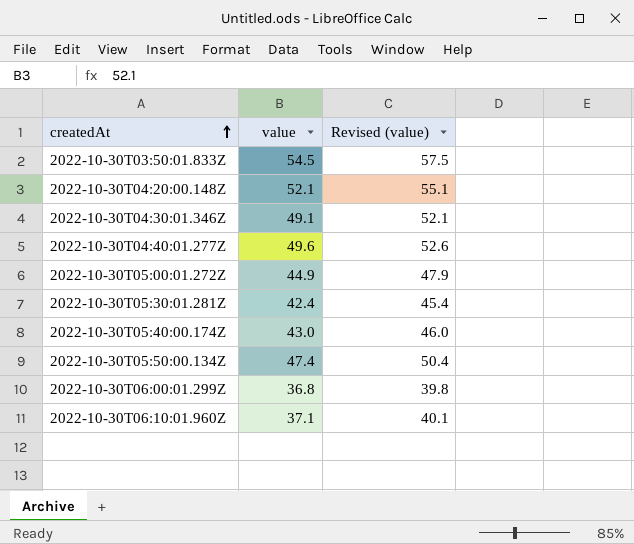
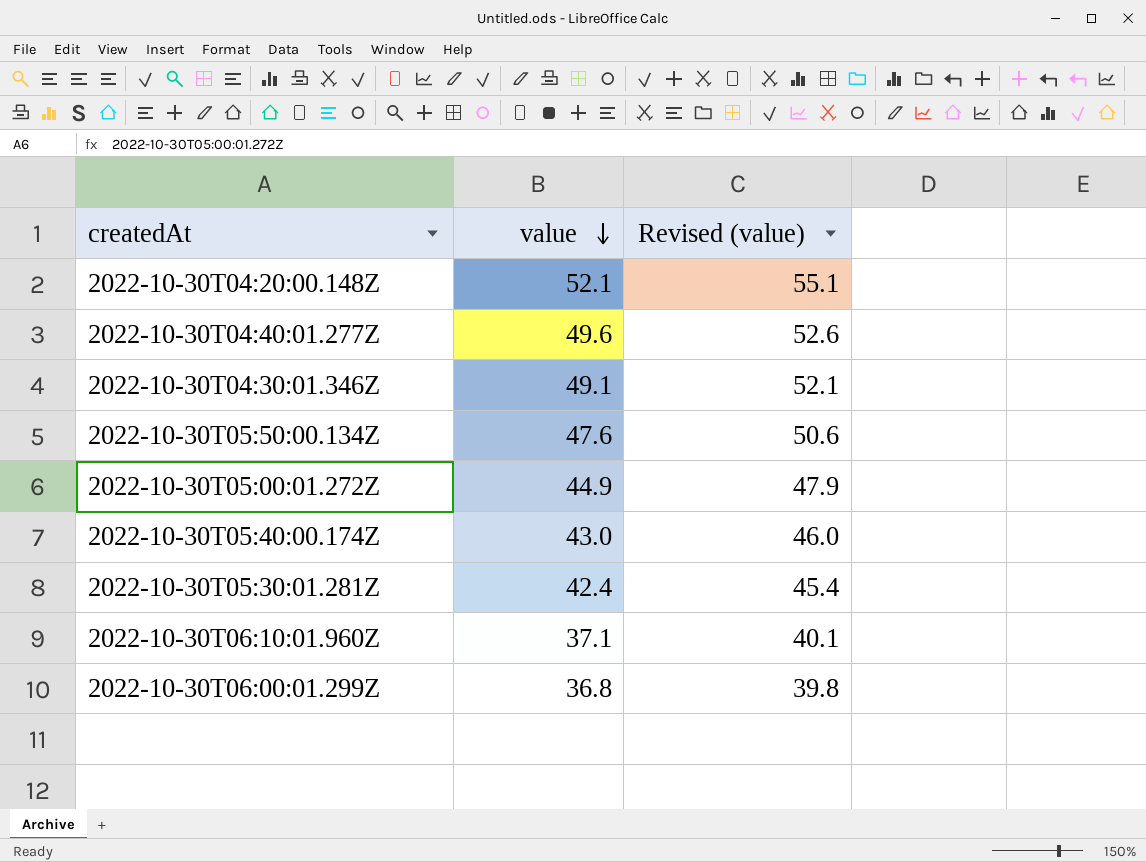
row order: createdAt ascending -> value descending
row 2022-10-30T03:50:01.833Z: 54.5 | 57.5 -> none
2022-10-30T05:50:00.134Z | value: 47.4 -> 47.6
2022-10-30T05:50:00.134Z | Revised (value): 50.4 -> 50.6

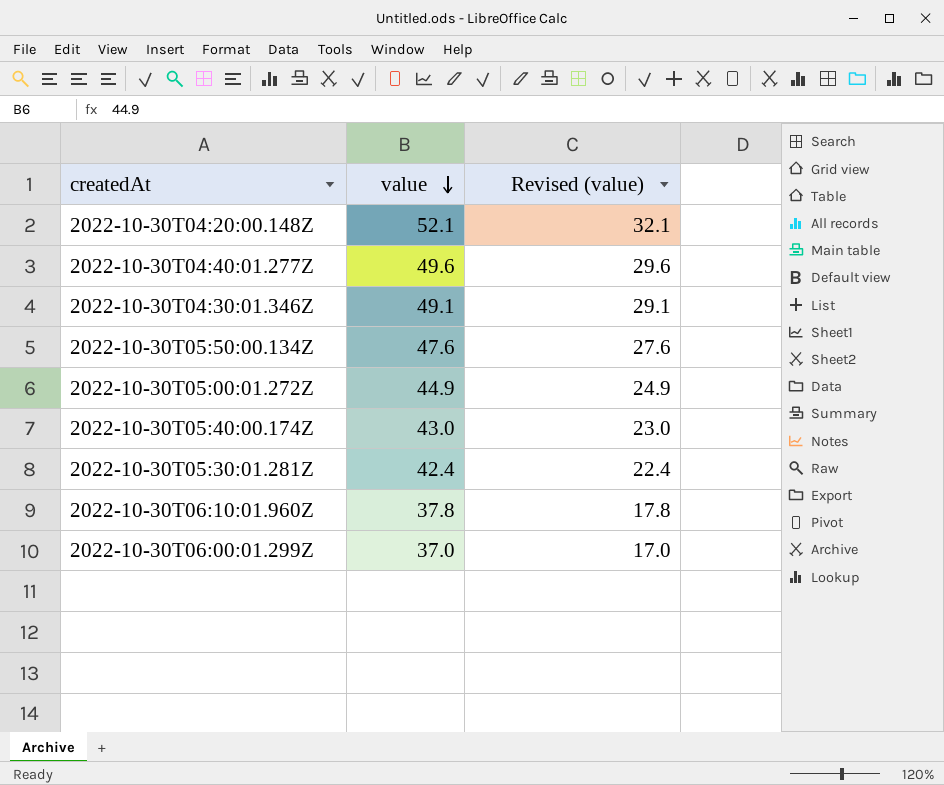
column Revised (value) | formula: [value] + 3 -> [value] - 20
2022-10-30T06:10:01.960Z | value: 37.1 -> 37.8
2022-10-30T06:00:01.299Z | value: 36.8 -> 37.0

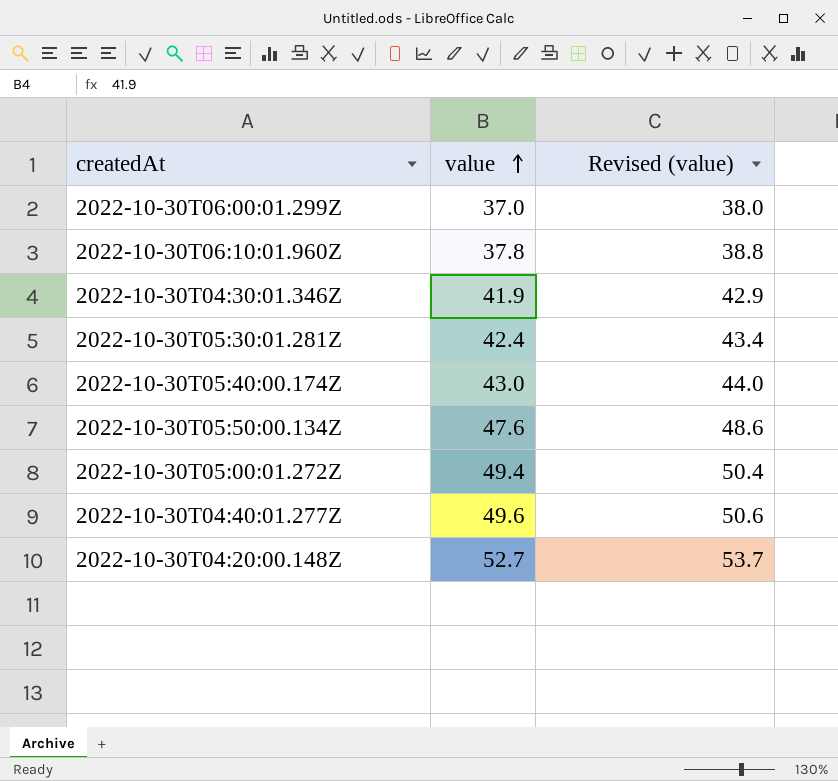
row order: value descending -> value ascending
column Revised (value) | formula: [value] - 20 -> [value] + 1
2022-10-30T04:30:01.346Z | value: 49.1 -> 41.9
2022-10-30T05:00:01.272Z | value: 44.9 -> 49.4
2022-10-30T04:20:00.148Z | value: 52.1 -> 52.7

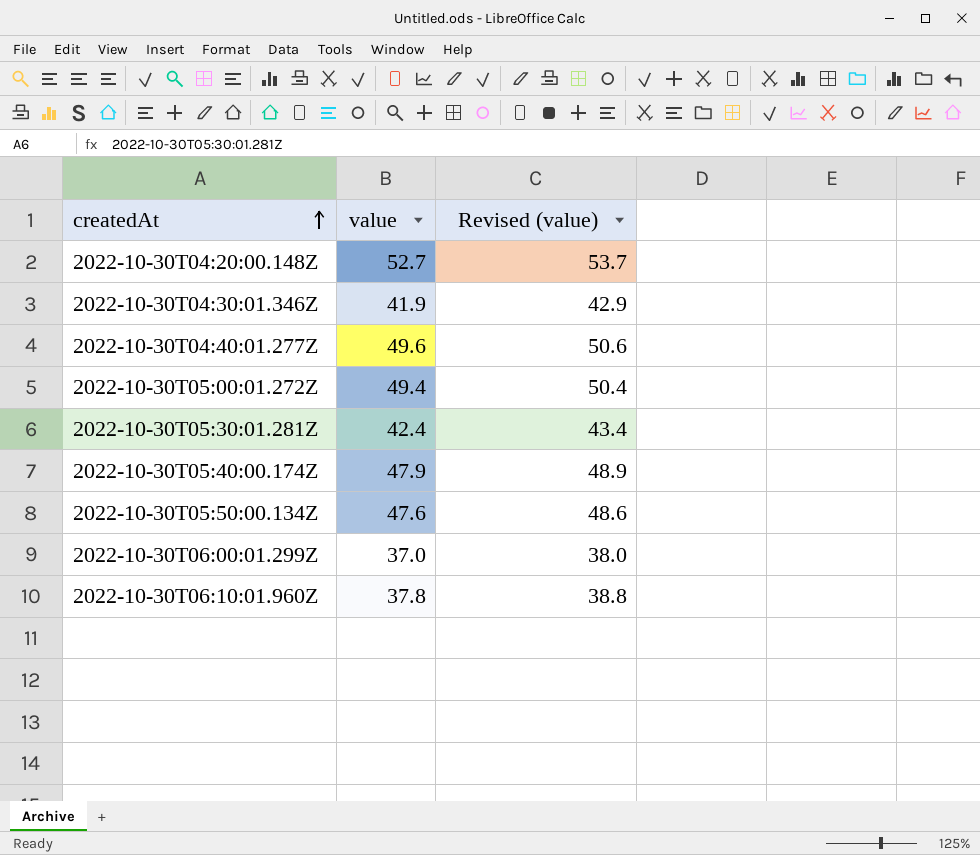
row order: value ascending -> createdAt ascending
2022-10-30T05:40:00.174Z | value: 43.0 -> 47.9
2022-10-30T05:40:00.174Z | Revised (value): 44.0 -> 48.9

